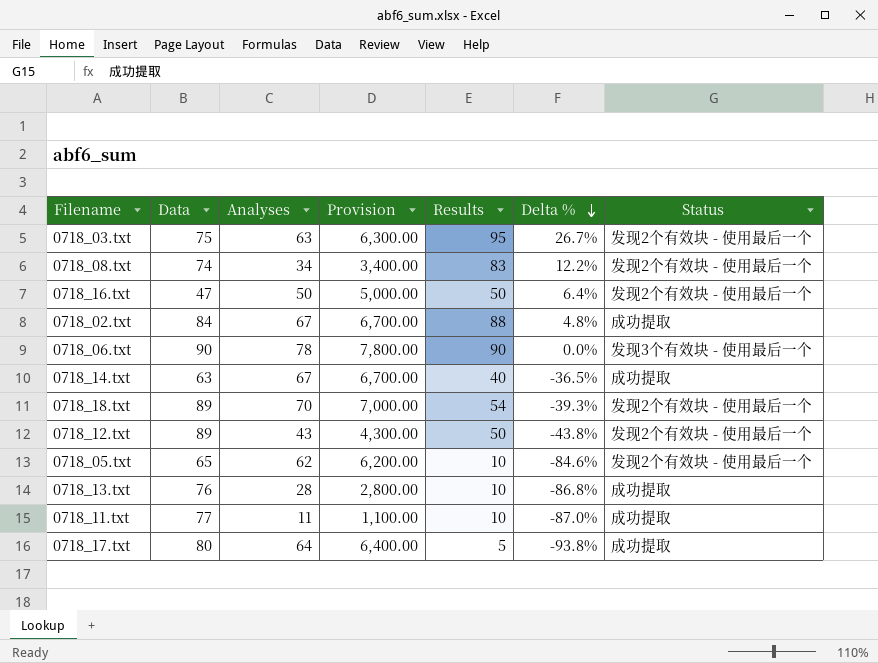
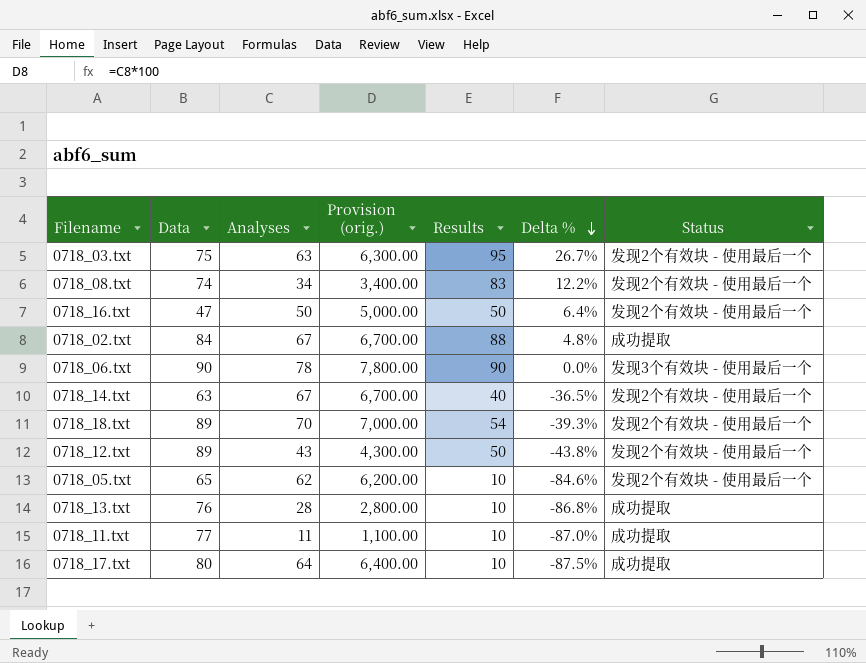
column name: Provision -> Provision (orig.)
0718_14.txt | Status: 成功提取 -> 发现2个有效块 - 使用最后一个
0718_17.txt | Results: 5 -> 10
0718_17.txt | Delta %: -93.8% -> -87.5%

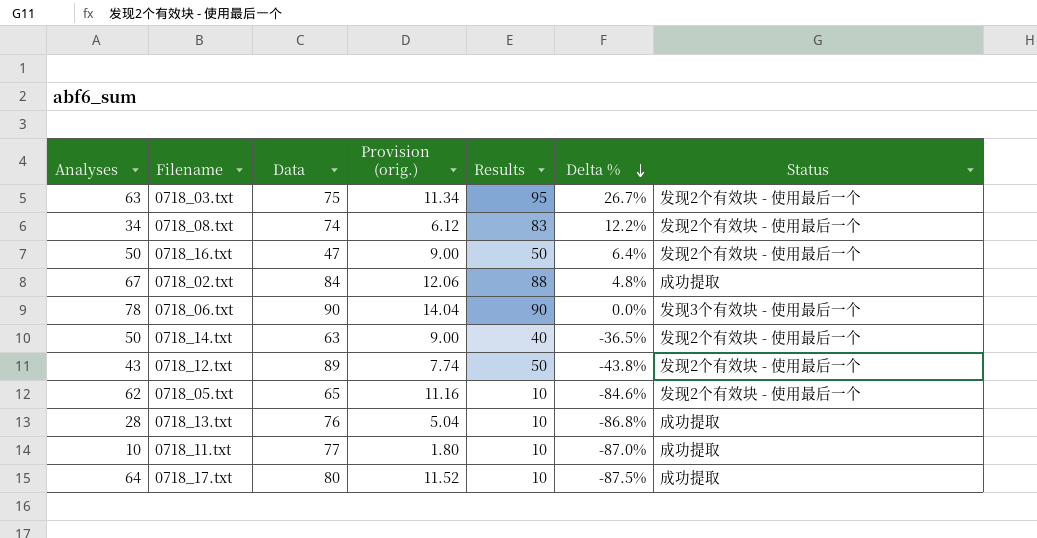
column Analyses | position: 3 -> 1
column Provision (orig.) | formula: [Analyses] * 100 -> [Analyses] * 0.18
row 0718_18.txt: 89 | 70 | 7,000.00 | 54 | -39.3% | 发现2个有效块 - 使用最后一个 -> none
0718_14.txt | Analyses: 67 -> 50
0718_11.txt | Analyses: 11 -> 10

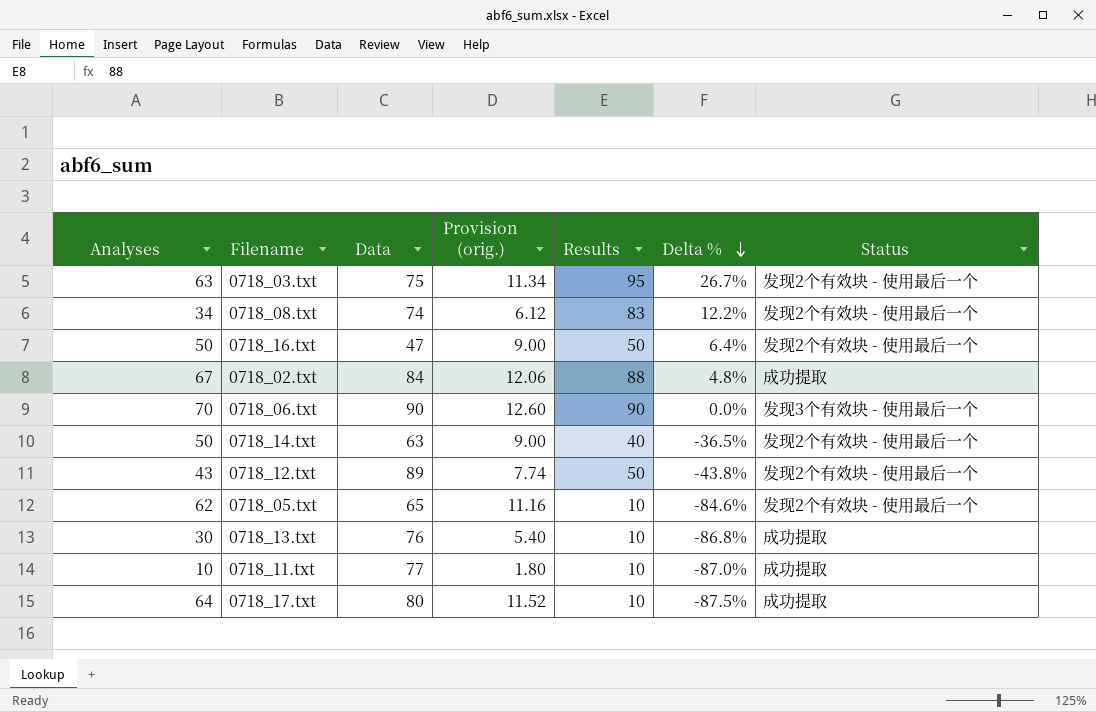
0718_06.txt | Analyses: 78 -> 70
0718_06.txt | Provision (orig.): 14.04 -> 12.60
0718_13.txt | Analyses: 28 -> 30
0718_13.txt | Provision (orig.): 5.04 -> 5.40

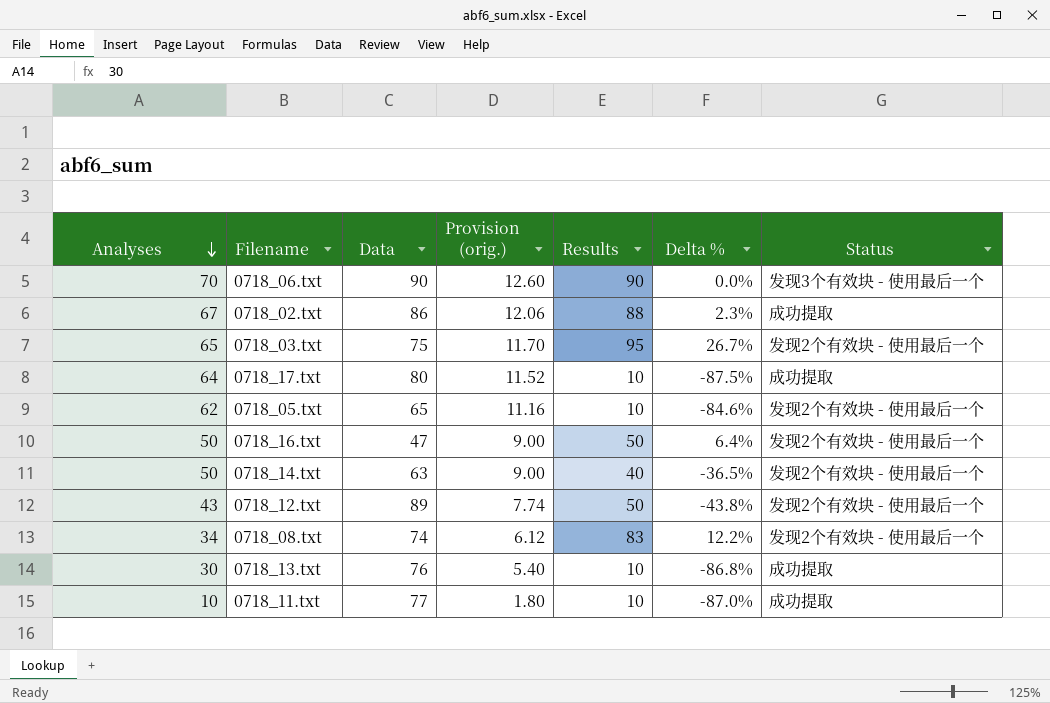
row order: Delta % descending -> Analyses descending
0718_02.txt | Data: 84 -> 86
0718_02.txt | Delta %: 4.8% -> 2.3%
0718_03.txt | Analyses: 63 -> 65
0718_03.txt | Provision (orig.): 11.34 -> 11.70

